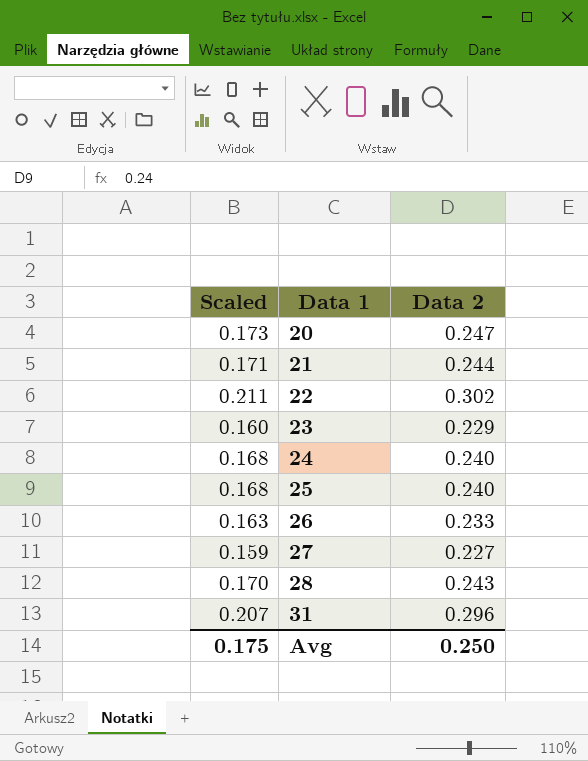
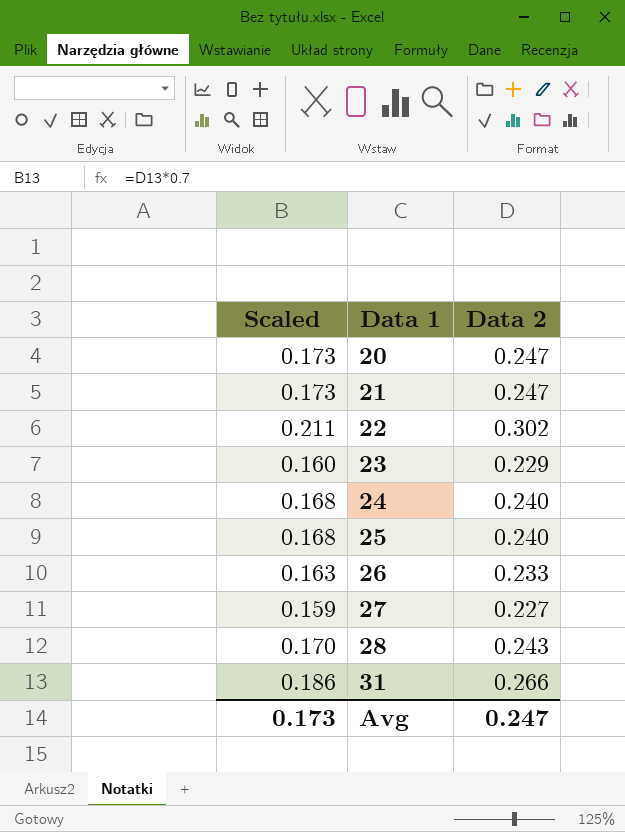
21 | Scaled: 0.171 -> 0.173
21 | Data 2: 0.244 -> 0.247
31 | Scaled: 0.207 -> 0.186
31 | Data 2: 0.296 -> 0.266
Avg | Scaled: 0.175 -> 0.173
Avg | Data 2: 0.250 -> 0.247

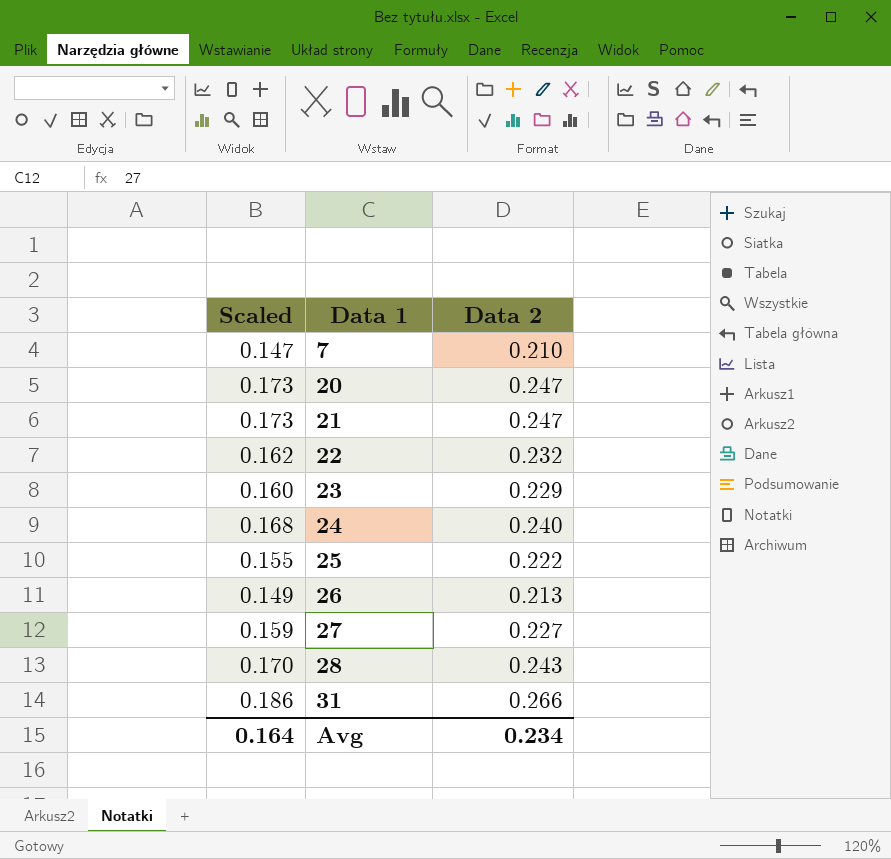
row 7: none -> 0.147 | 0.210
22 | Scaled: 0.211 -> 0.162
22 | Data 2: 0.302 -> 0.232
25 | Scaled: 0.168 -> 0.155
25 | Data 2: 0.240 -> 0.222
26 | Scaled: 0.163 -> 0.149
26 | Data 2: 0.233 -> 0.213
Avg | Scaled: 0.173 -> 0.164
Avg | Data 2: 0.247 -> 0.234

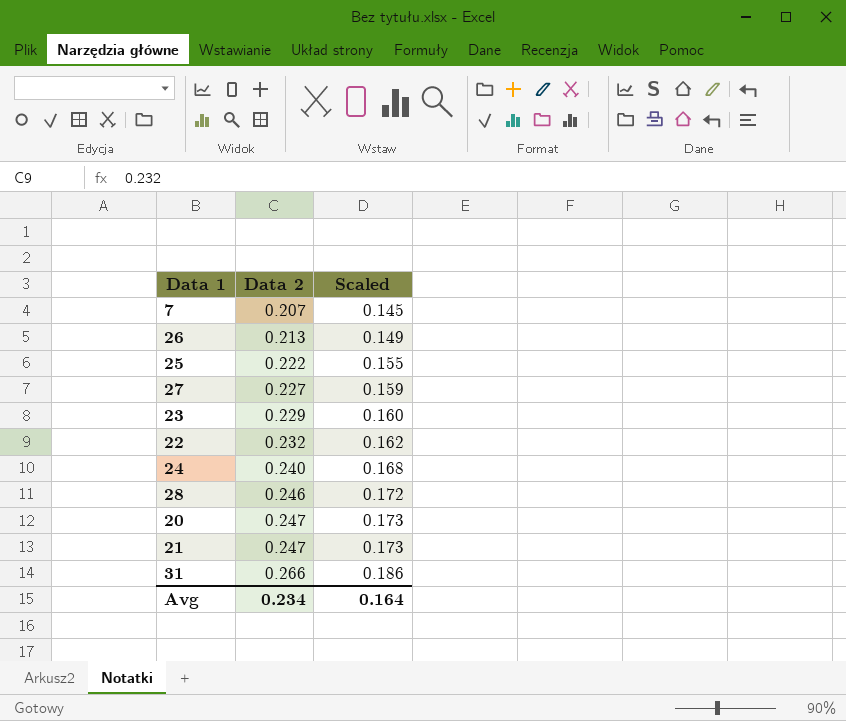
row order: Data 1 ascending -> Data 2 ascending
column Scaled | position: 1 -> 3
7 | Data 2: 0.210 -> 0.207
7 | Scaled: 0.147 -> 0.145
28 | Data 2: 0.243 -> 0.246
28 | Scaled: 0.170 -> 0.172

